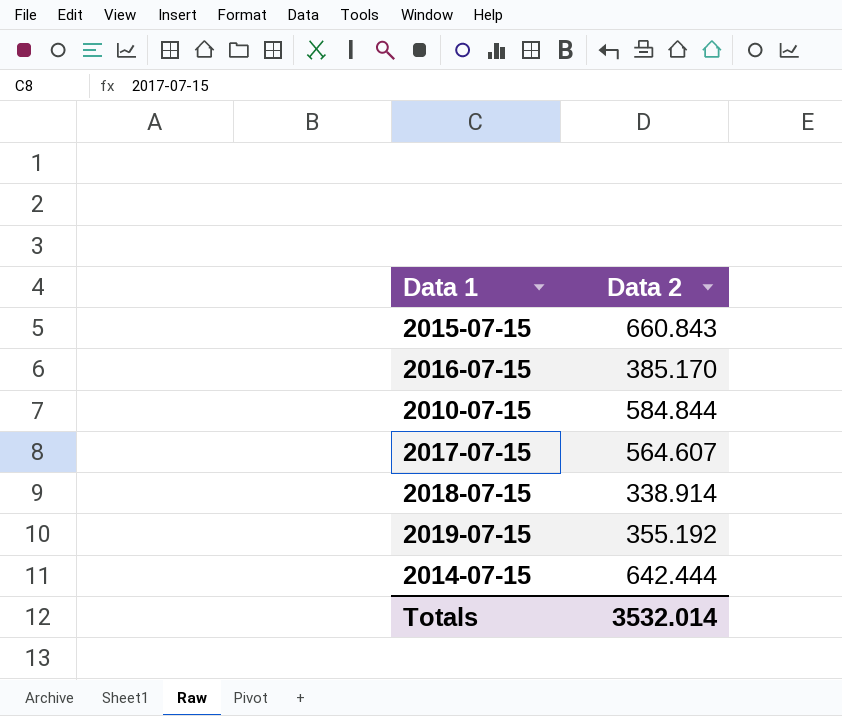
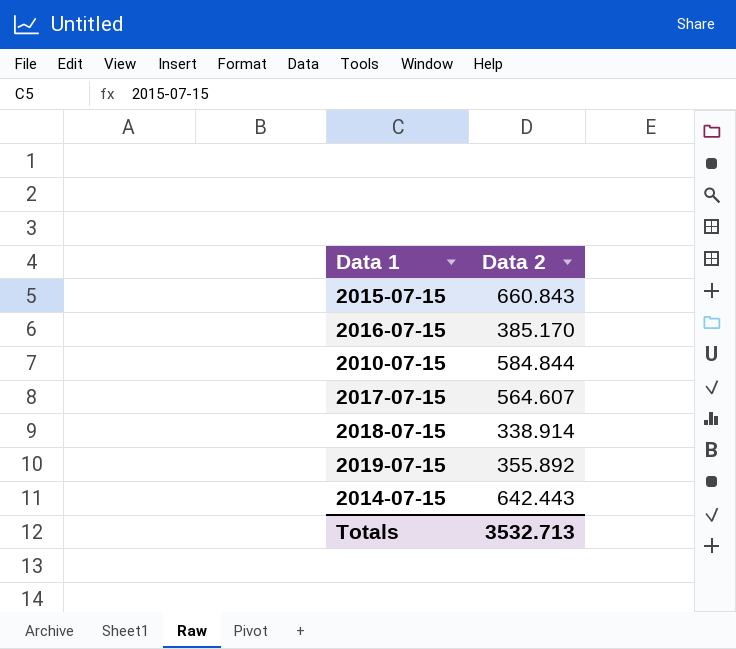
2019-07-15 | Data 2: 355.192 -> 355.892
2014-07-15 | Data 2: 642.444 -> 642.443
Totals | Data 2: 3532.014 -> 3532.713

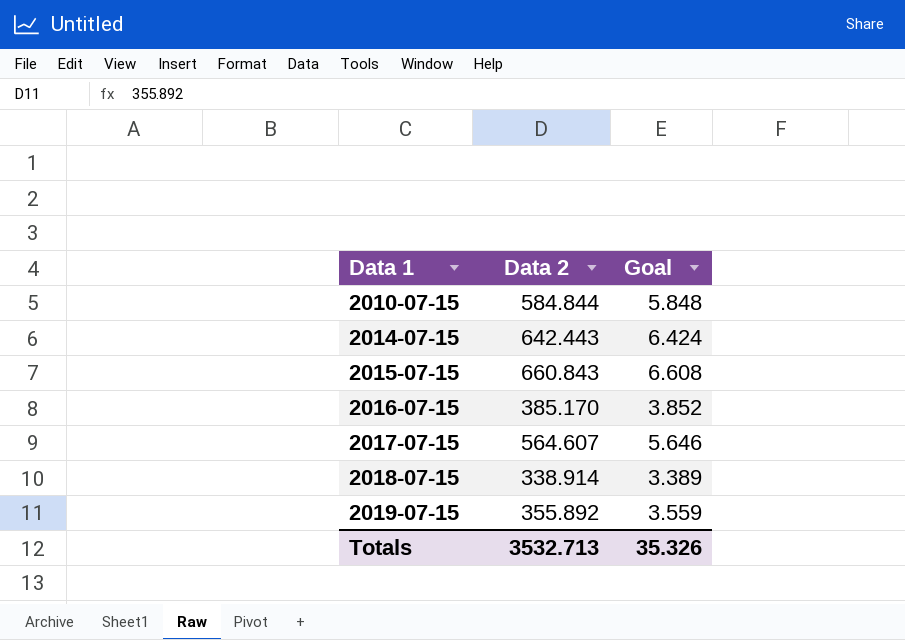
row order: none -> Data 1 ascending
column Goal | formula: none -> [Data 2] * 0.01

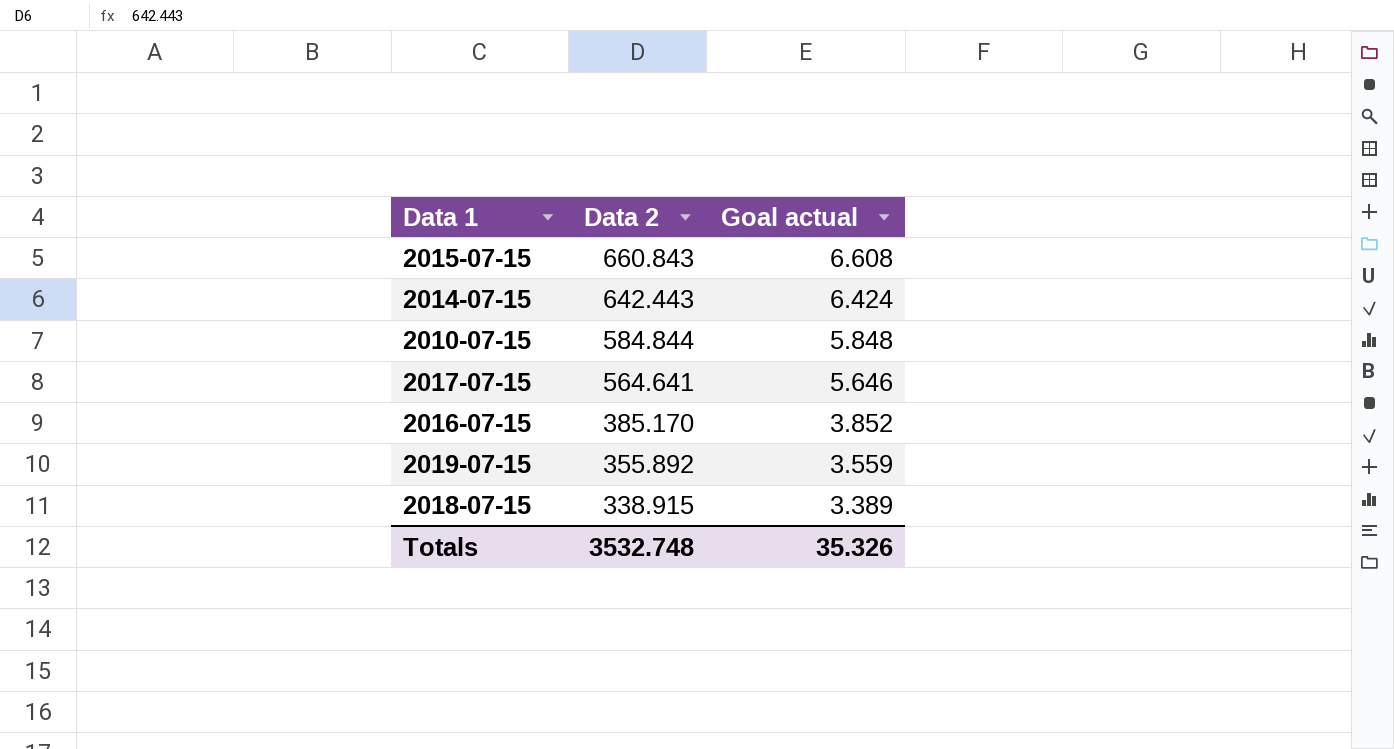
row order: Data 1 ascending -> Data 2 descending
column name: Goal -> Goal actual
2017-07-15 | Data 2: 564.607 -> 564.641
2018-07-15 | Data 2: 338.914 -> 338.915
Totals | Data 2: 3532.713 -> 3532.748

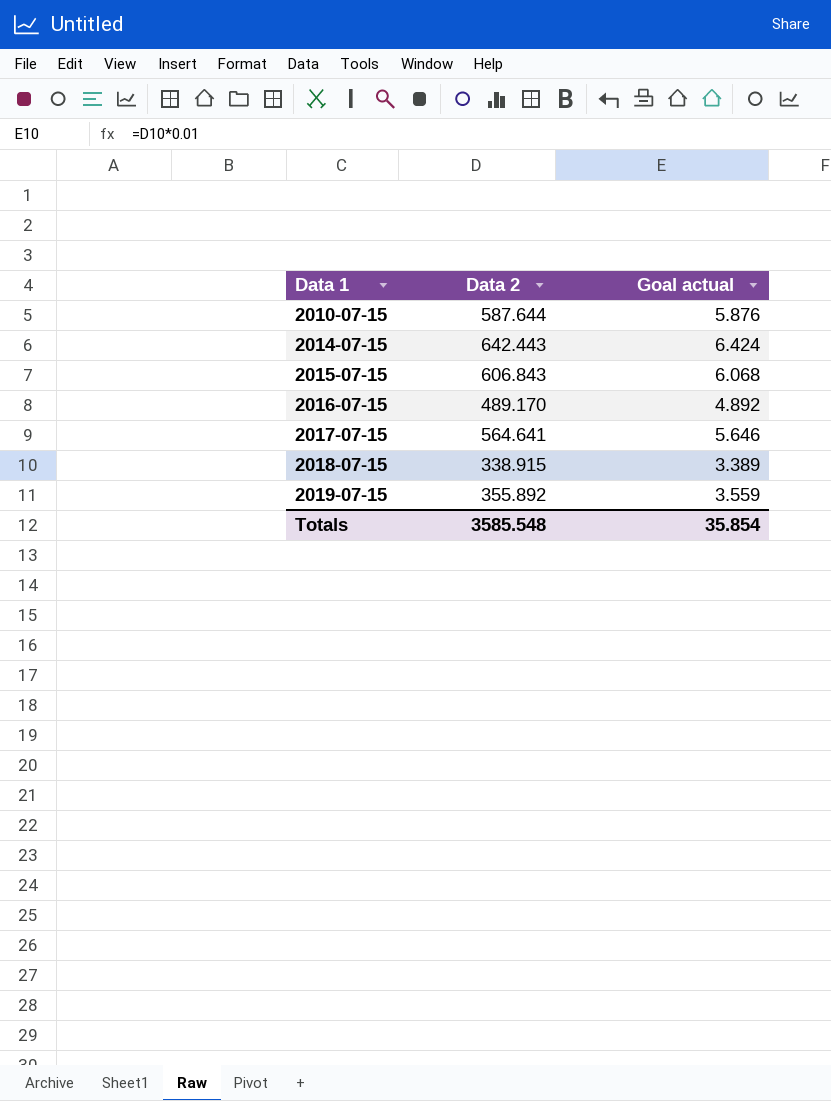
row order: Data 2 descending -> Data 1 ascending
2010-07-15 | Data 2: 584.844 -> 587.644
2010-07-15 | Goal actual: 5.848 -> 5.876
2015-07-15 | Data 2: 660.843 -> 606.843
2015-07-15 | Goal actual: 6.608 -> 6.068
2016-07-15 | Data 2: 385.170 -> 489.170
2016-07-15 | Goal actual: 3.852 -> 4.892
Totals | Data 2: 3532.748 -> 3585.548
Totals | Goal actual: 35.326 -> 35.854

